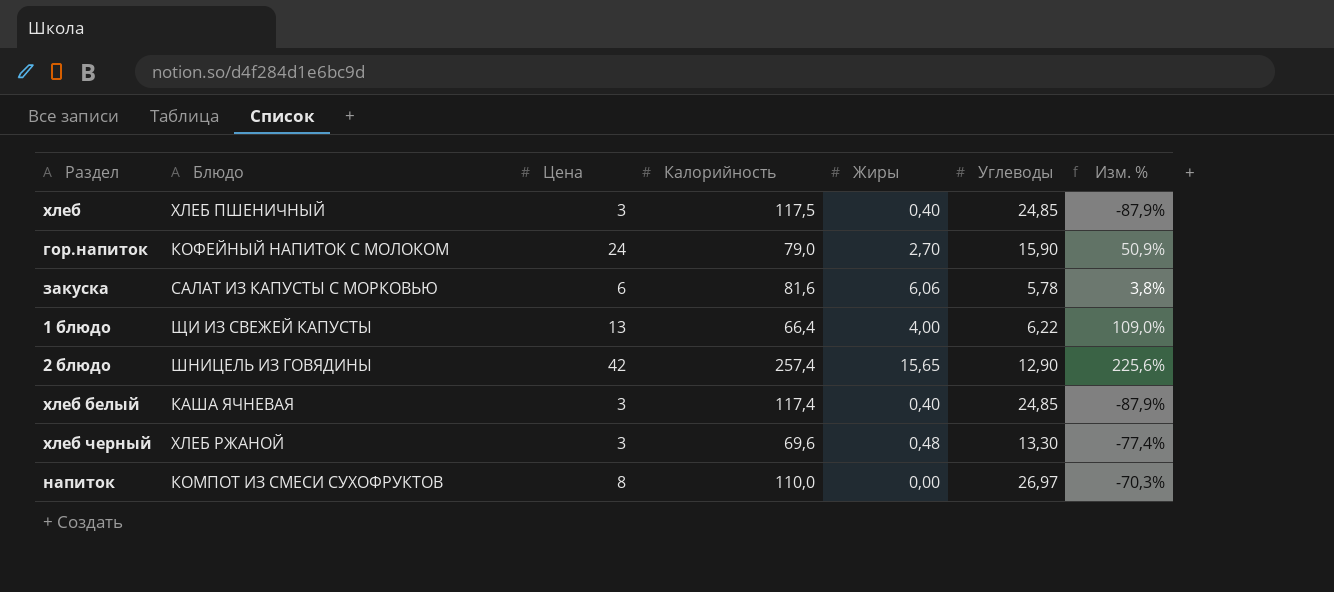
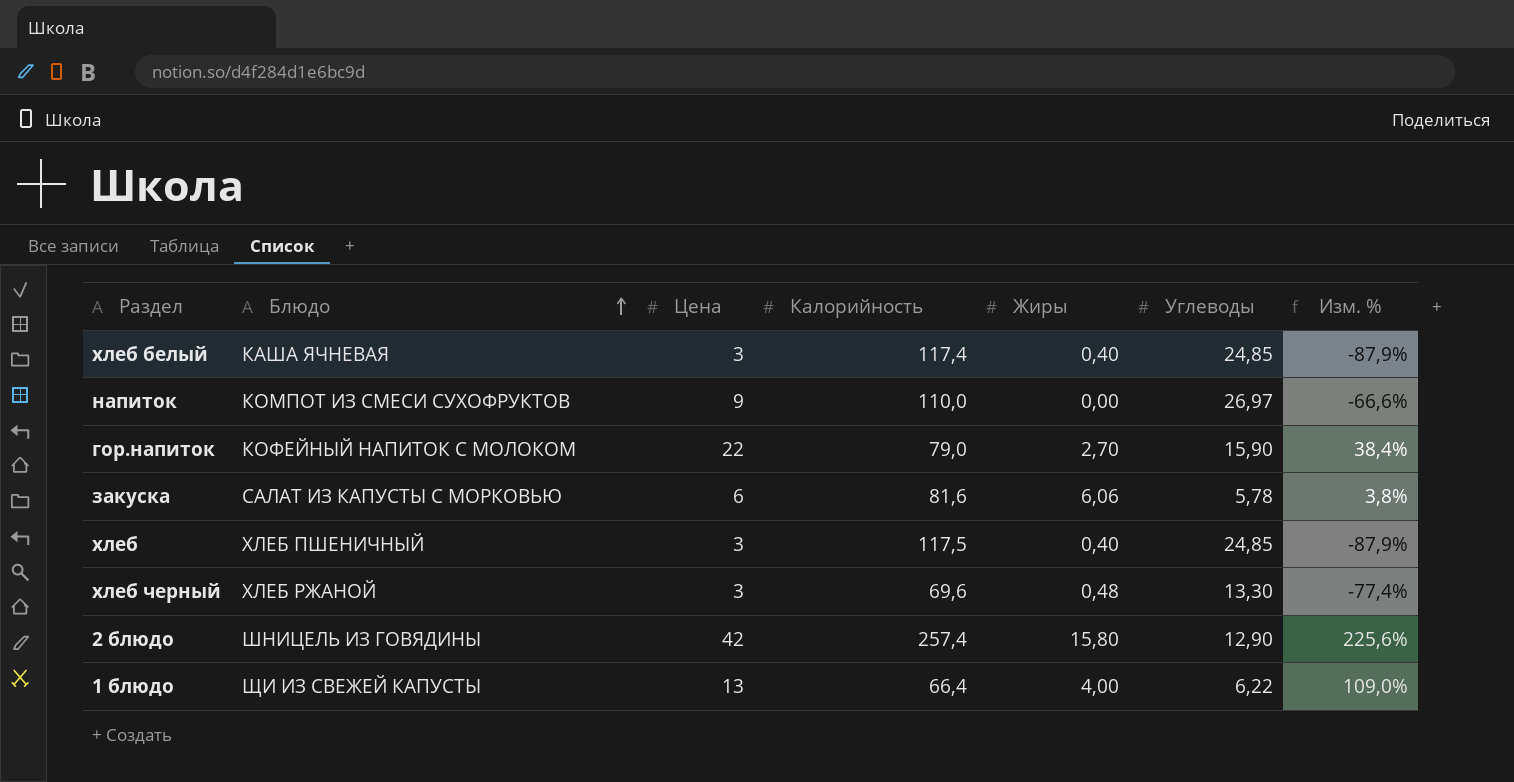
row order: none -> Блюдо ascending
напиток | Цена: 8 -> 9
напиток | Изм. %: -70,3% -> -66,6%
гор.напиток | Цена: 24 -> 22
гор.напиток | Изм. %: 50,9% -> 38,4%
2 блюдо | Жиры: 15,65 -> 15,80

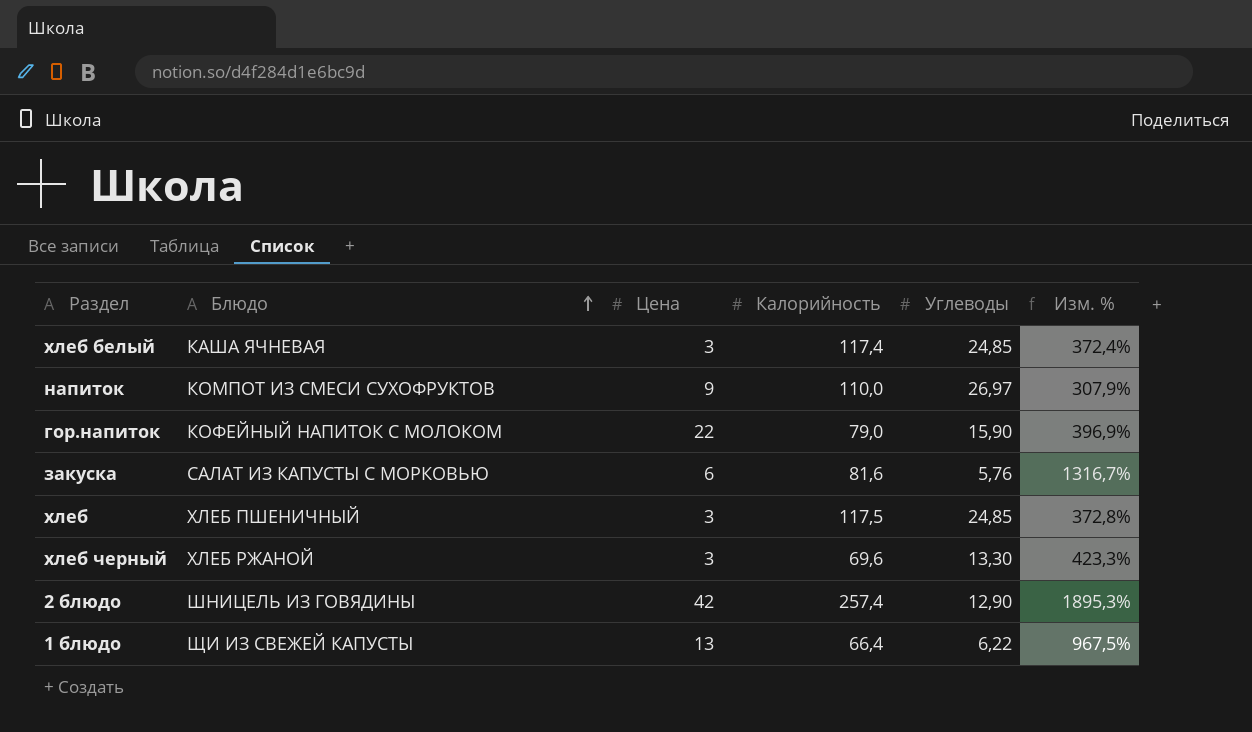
column Жиры | position: 5 -> none
column Изм. % | formula: ([Цена] - [Углеводы]) / [Углеводы] -> ([Калорийность] - [Углеводы]) / [Углеводы]
закуска | Углеводы: 5,78 -> 5,76

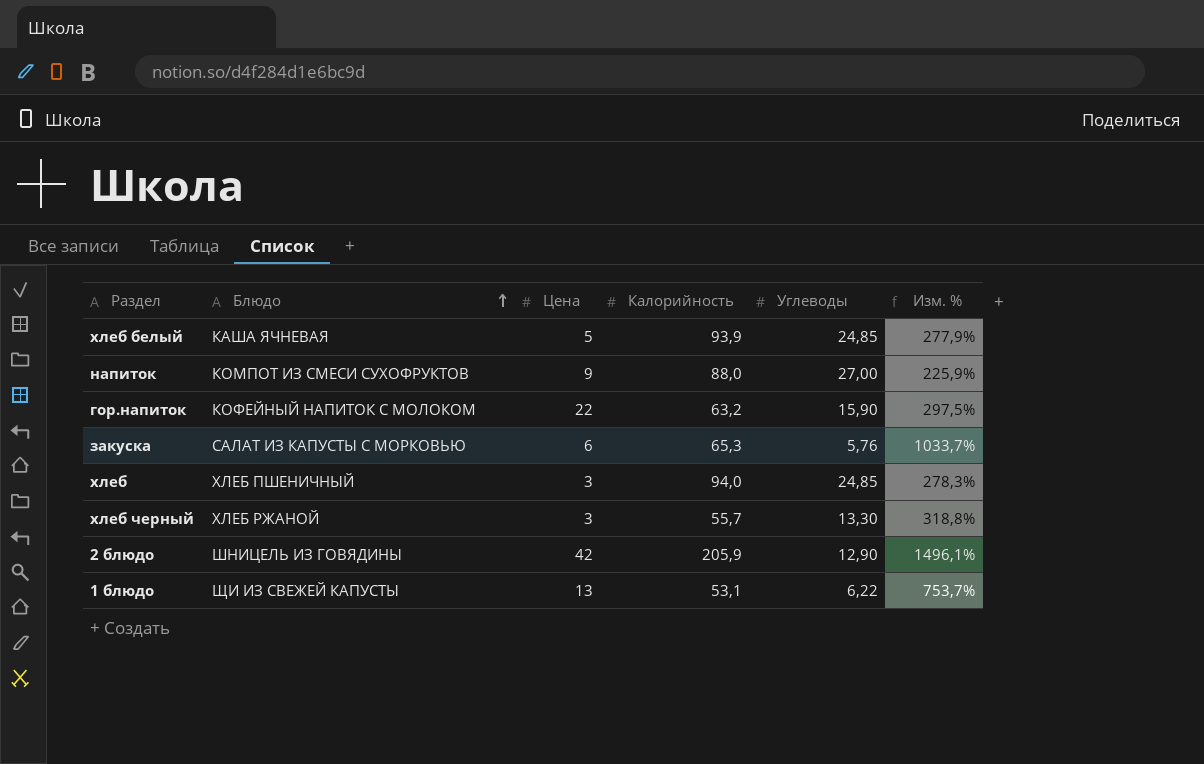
хлеб белый | Цена: 3 -> 5
хлеб белый | Калорийность: 117,4 -> 93,9
хлеб белый | Изм. %: 372,4% -> 277,9%
напиток | Калорийность: 110,0 -> 88,0
напиток | Углеводы: 26,97 -> 27,00
напиток | Изм. %: 307,9% -> 225,9%
гор.напиток | Калорийность: 79,0 -> 63,2
гор.напиток | Изм. %: 396,9% -> 297,5%
закуска | Калорийность: 81,6 -> 65,3
закуска | Изм. %: 1316,7% -> 1033,7%
хлеб | Калорийность: 117,5 -> 94,0
хлеб | Изм. %: 372,8% -> 278,3%
хлеб черный | Калорийность: 69,6 -> 55,7
хлеб черный | Изм. %: 423,3% -> 318,8%
2 блюдо | Калорийность: 257,4 -> 205,9
2 блюдо | Изм. %: 1895,3% -> 1496,1%
1 блюдо | Калорийность: 66,4 -> 53,1
1 блюдо | Изм. %: 967,5% -> 753,7%

